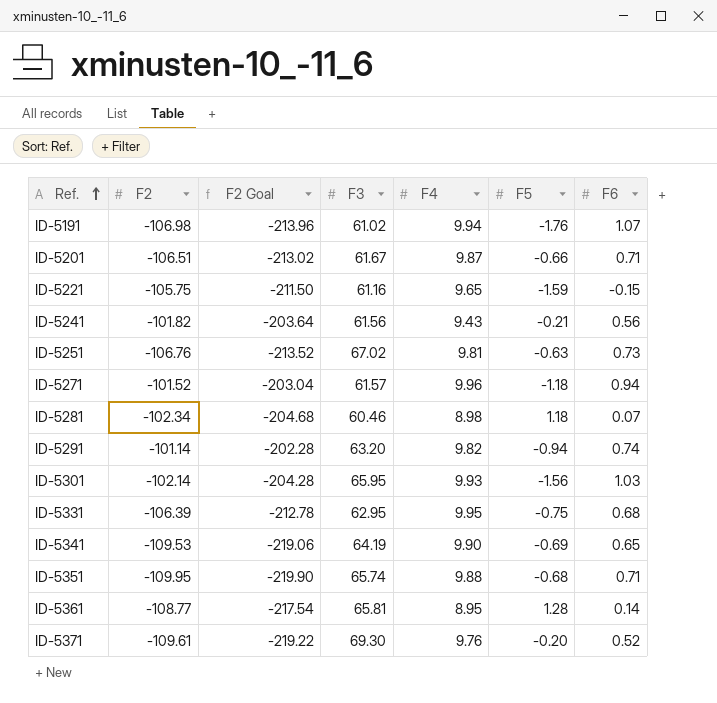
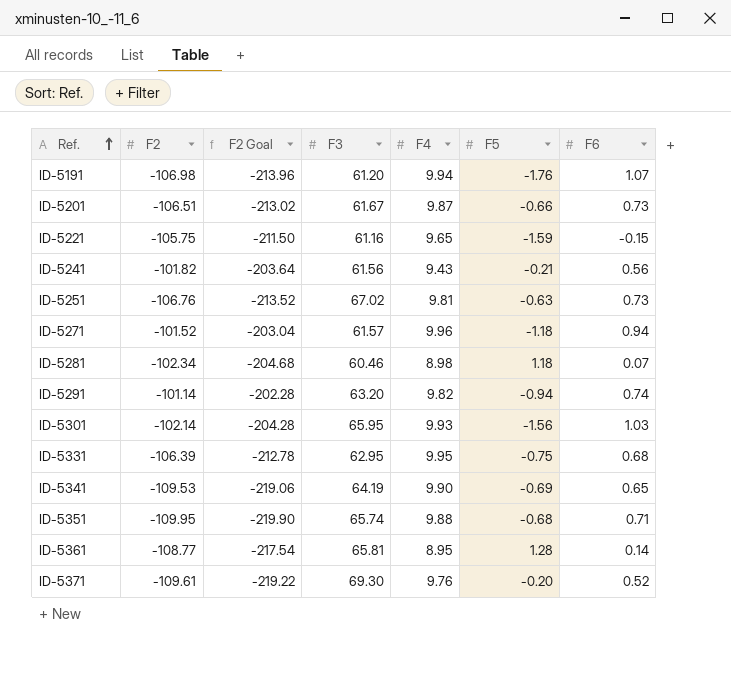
ID-5191 | F3: 61.02 -> 61.20
ID-5201 | F6: 0.71 -> 0.73

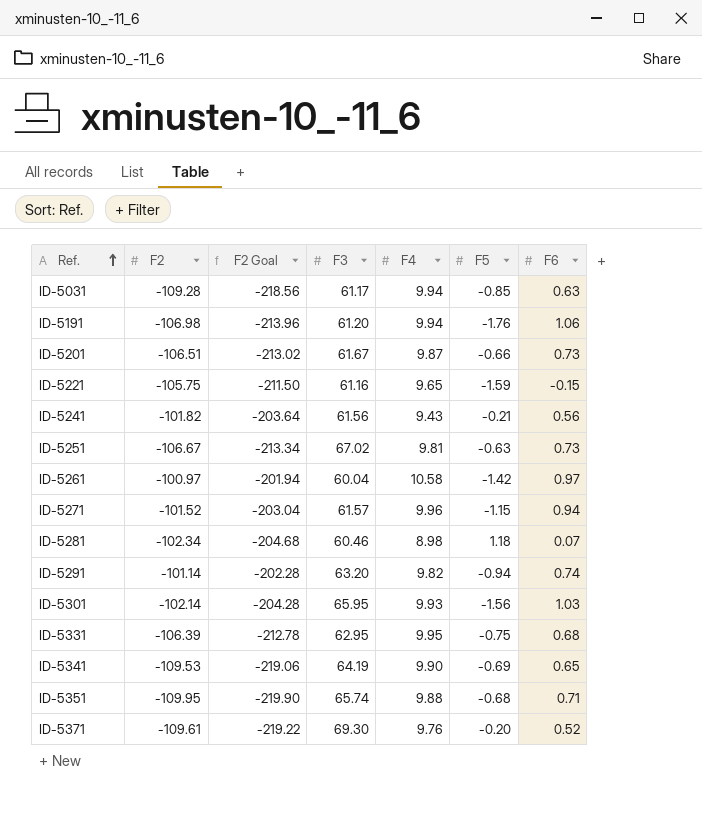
row ID-5361: -108.77 | -217.54 | 65.81 | 8.95 | 1.28 | 0.14 -> none
row ID-5031: none -> -109.28 | -218.56 | 61.17 | 9.94 | -0.85 | 0.63
ID-5191 | F6: 1.07 -> 1.06
ID-5251 | F2: -106.76 -> -106.67
ID-5251 | F2 Goal: -213.52 -> -213.34
row ID-5261: none -> -100.97 | -201.94 | 60.04 | 10.58 | -1.42 | 0.97
ID-5271 | F5: -1.18 -> -1.15

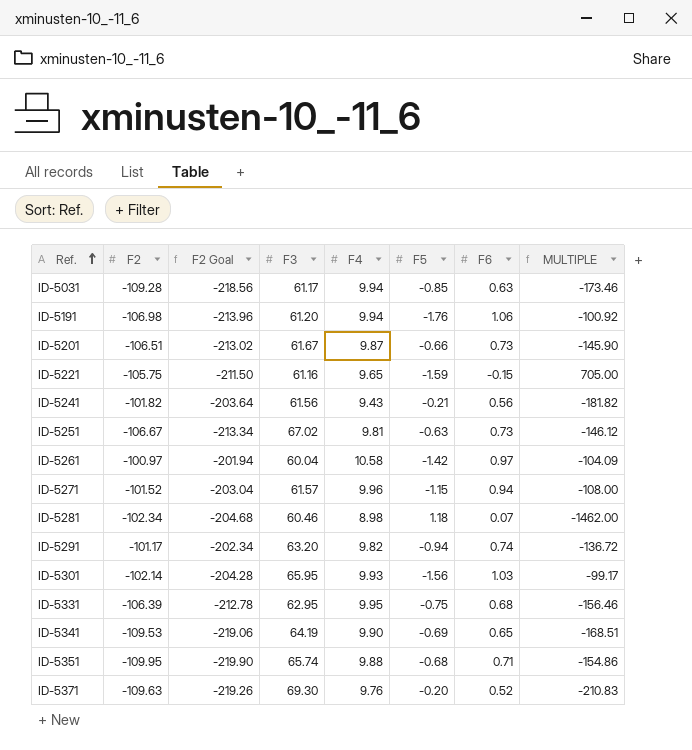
column MULTIPLE | formula: none -> [F2] / [F6]
ID-5291 | F2: -101.14 -> -101.17
ID-5291 | F2 Goal: -202.28 -> -202.34
ID-5371 | F2: -109.61 -> -109.63
ID-5371 | F2 Goal: -219.22 -> -219.26

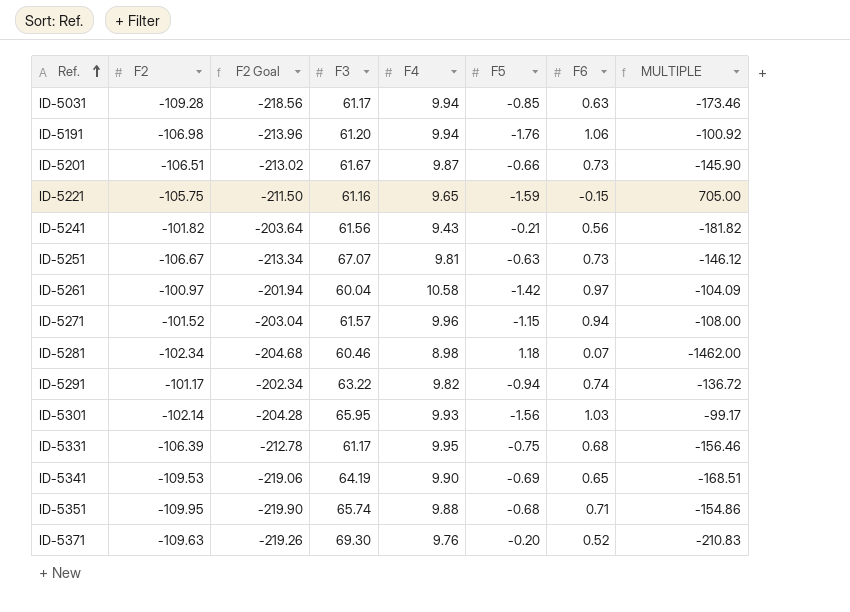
ID-5251 | F3: 67.02 -> 67.07
ID-5291 | F3: 63.20 -> 63.22
ID-5331 | F3: 62.95 -> 61.17

